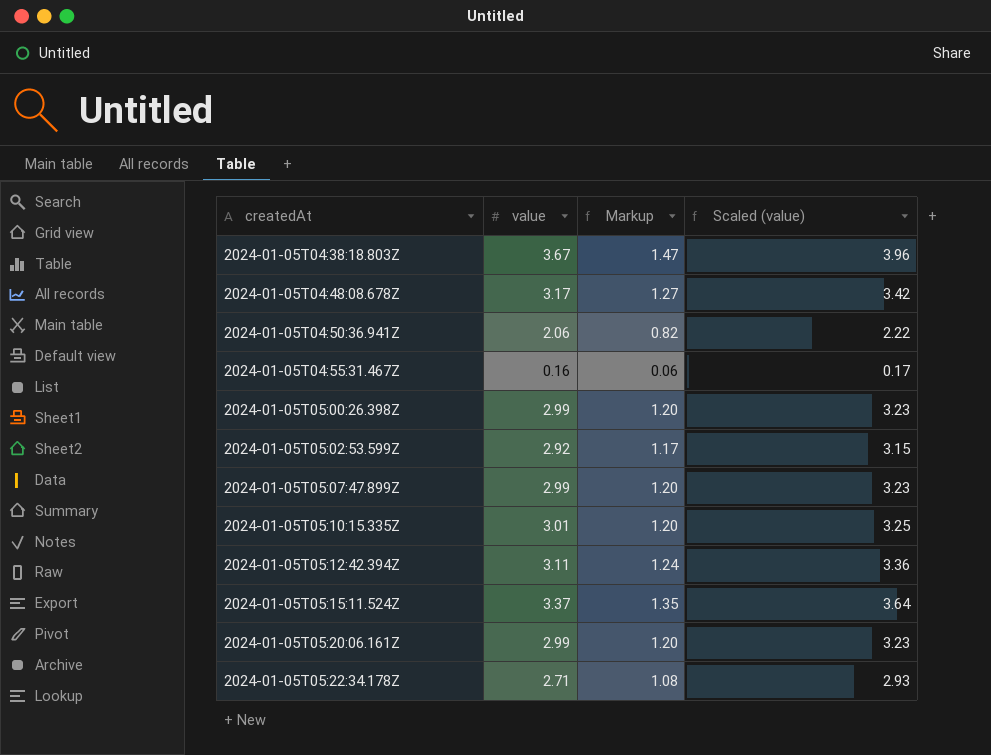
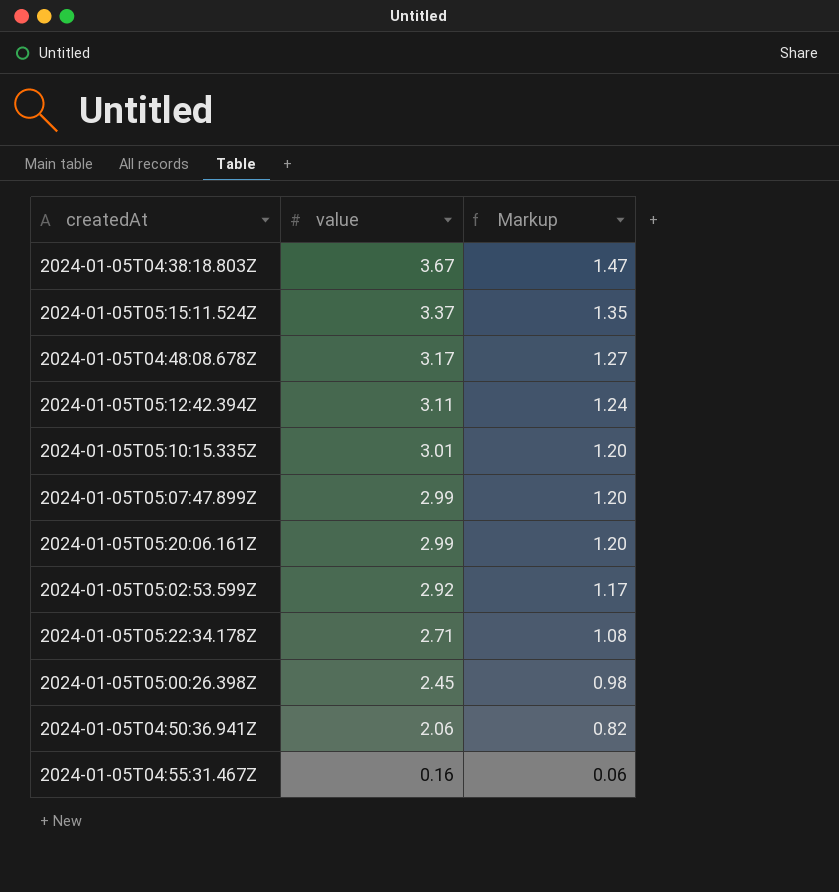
row order: createdAt ascending -> value descending
column Scaled (value) | formula: [value] * 1.08 -> none
2024-01-05T05:00:26.398Z | value: 2.99 -> 2.45
2024-01-05T05:00:26.398Z | Markup: 1.20 -> 0.98

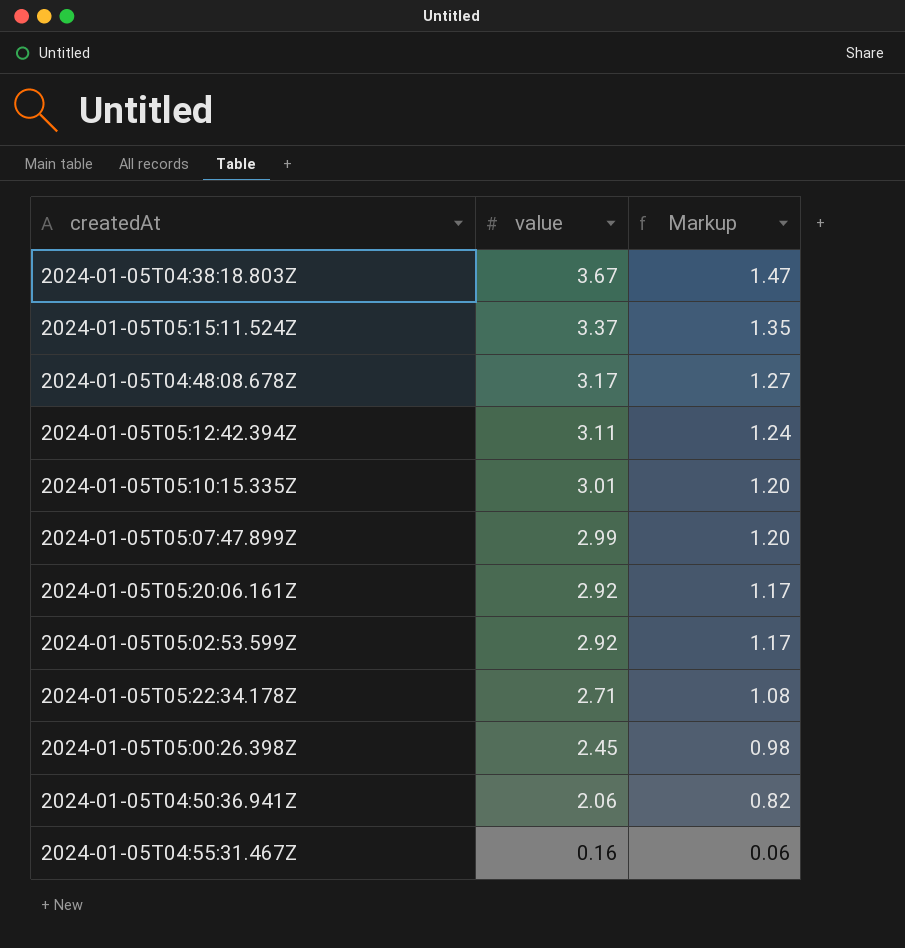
2024-01-05T05:20:06.161Z | value: 2.99 -> 2.92
2024-01-05T05:20:06.161Z | Markup: 1.20 -> 1.17

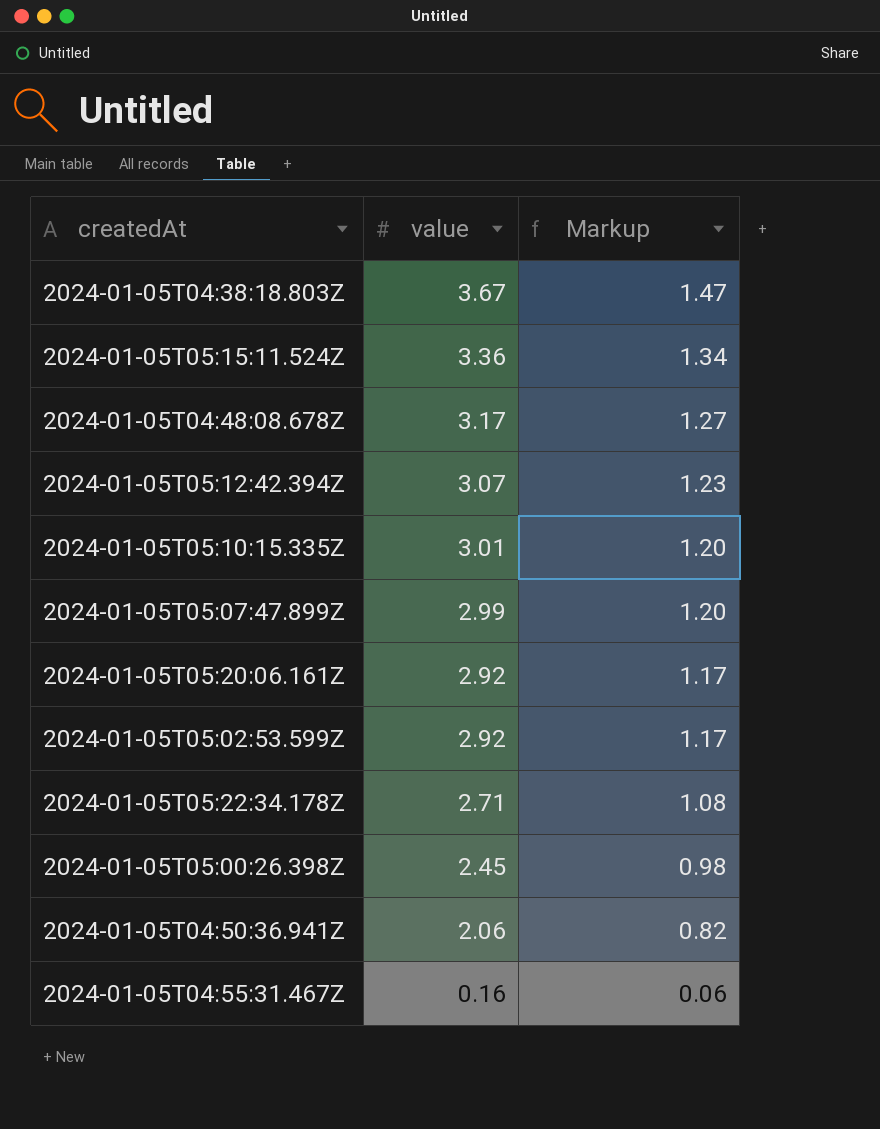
2024-01-05T05:15:11.524Z | value: 3.37 -> 3.36
2024-01-05T05:15:11.524Z | Markup: 1.35 -> 1.34
2024-01-05T05:12:42.394Z | value: 3.11 -> 3.07
2024-01-05T05:12:42.394Z | Markup: 1.24 -> 1.23

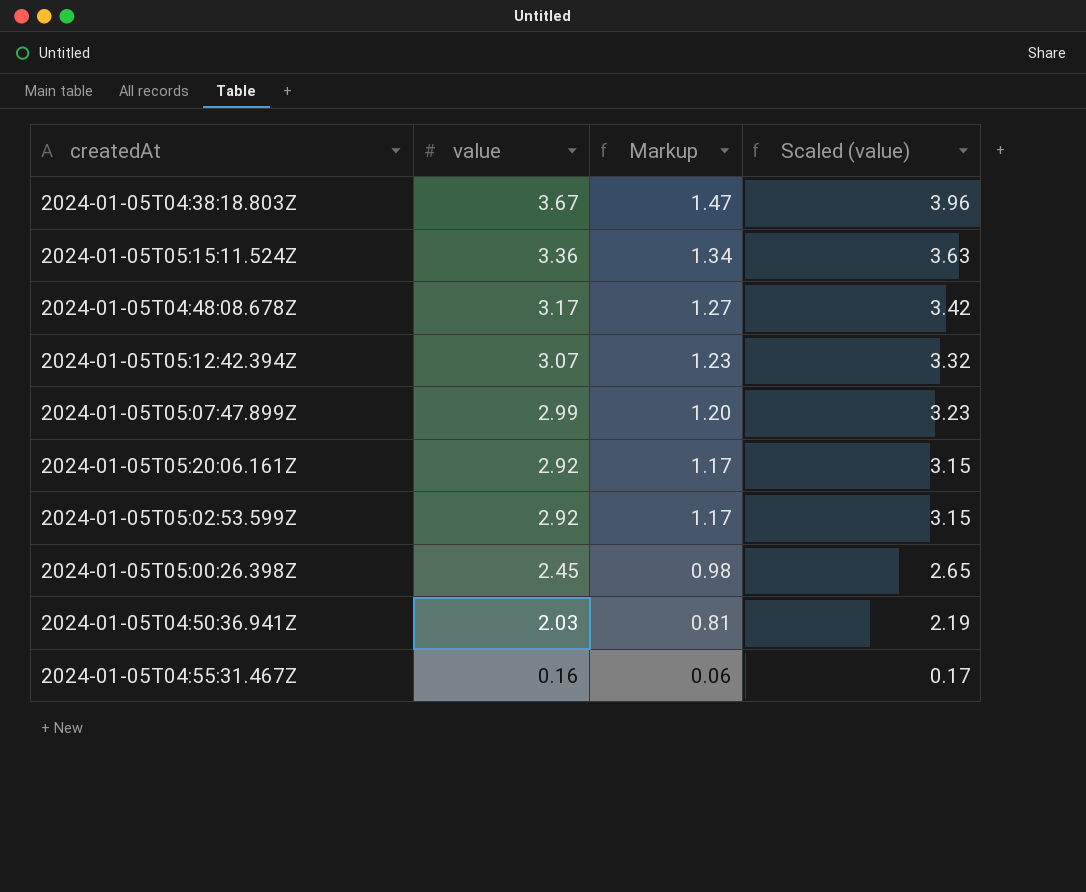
column Scaled (value) | formula: none -> [value] * 1.08
row 2024-01-05T05:10:15.335Z: 3.01 | 1.20 -> none
row 2024-01-05T05:22:34.178Z: 2.71 | 1.08 -> none
2024-01-05T04:50:36.941Z | value: 2.06 -> 2.03
2024-01-05T04:50:36.941Z | Markup: 0.82 -> 0.81

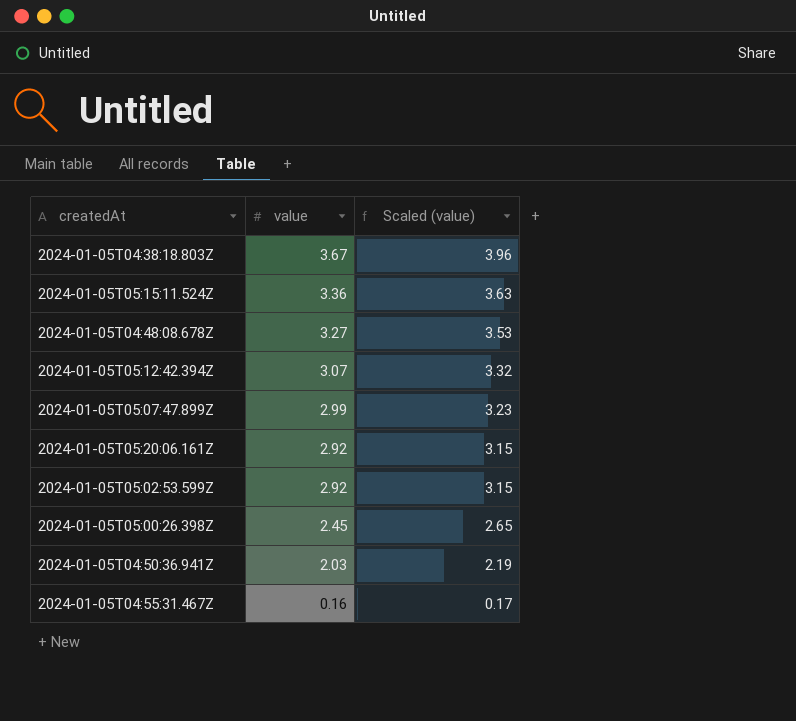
column Markup | formula: [value] * 0.4 -> none
2024-01-05T04:48:08.678Z | value: 3.17 -> 3.27
2024-01-05T04:48:08.678Z | Scaled (value): 3.42 -> 3.53

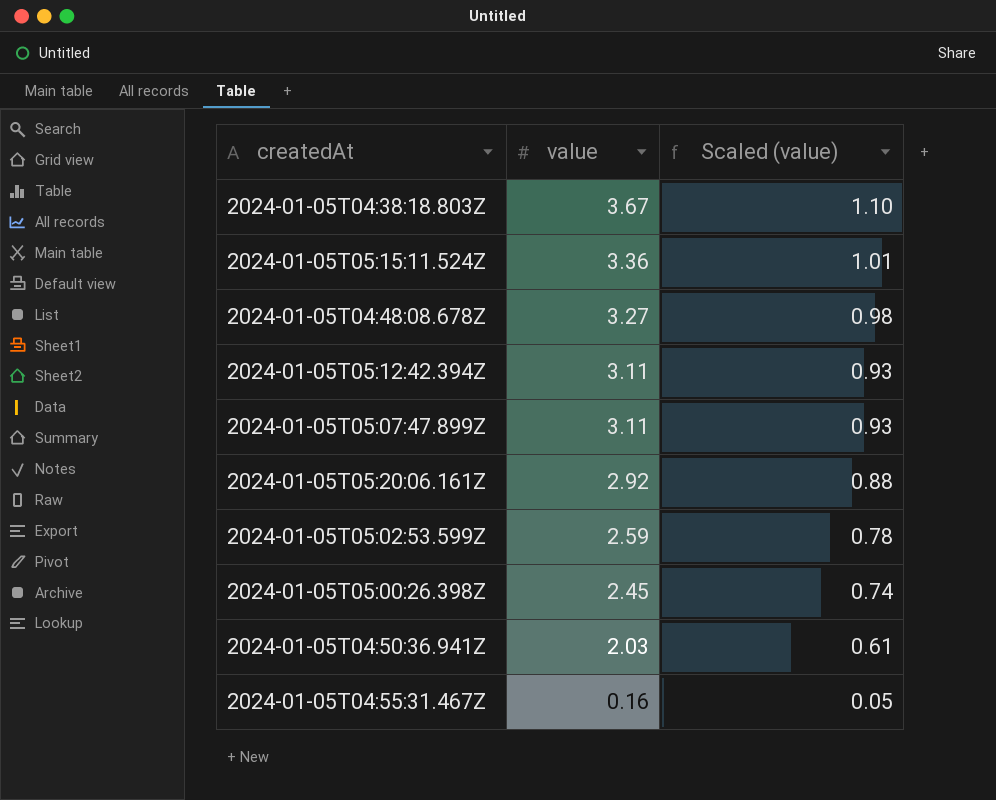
column Scaled (value) | formula: [value] * 1.08 -> [value] * 0.3
2024-01-05T05:12:42.394Z | value: 3.07 -> 3.11
2024-01-05T05:07:47.899Z | value: 2.99 -> 3.11
2024-01-05T05:02:53.599Z | value: 2.92 -> 2.59

